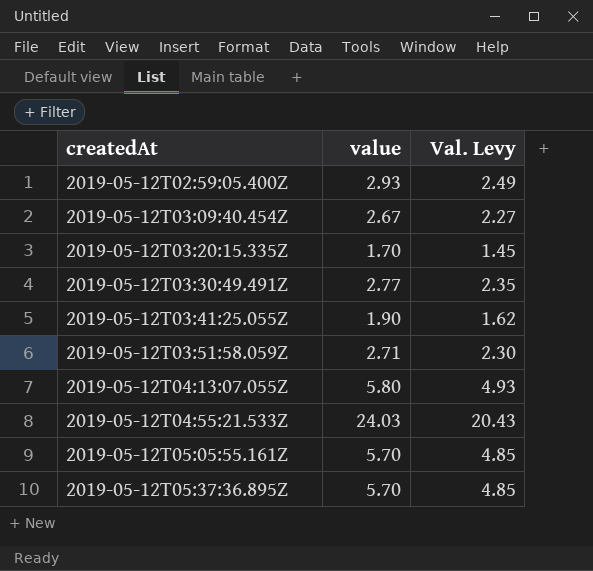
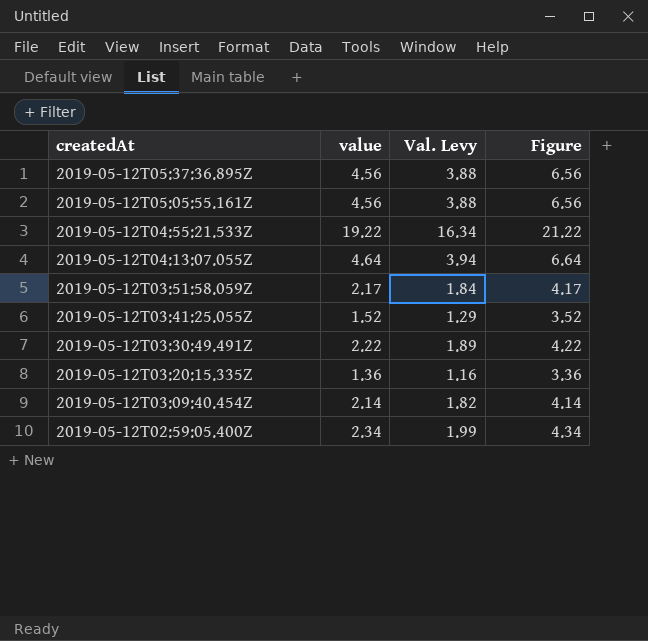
row order: createdAt ascending -> createdAt descending
column Figure | formula: none -> [value] + 2
2019-05-12T05:37:36.895Z | value: 5.70 -> 4.56
2019-05-12T05:37:36.895Z | Val. Levy: 4.85 -> 3.88
2019-05-12T05:05:55.161Z | value: 5.70 -> 4.56
2019-05-12T05:05:55.161Z | Val. Levy: 4.85 -> 3.88
2019-05-12T04:55:21.533Z | value: 24.03 -> 19.22
2019-05-12T04:55:21.533Z | Val. Levy: 20.43 -> 16.34
2019-05-12T04:13:07.055Z | value: 5.80 -> 4.64
2019-05-12T04:13:07.055Z | Val. Levy: 4.93 -> 3.94
2019-05-12T03:51:58.059Z | value: 2.71 -> 2.17
2019-05-12T03:51:58.059Z | Val. Levy: 2.30 -> 1.84
2019-05-12T03:41:25.055Z | value: 1.90 -> 1.52
2019-05-12T03:41:25.055Z | Val. Levy: 1.62 -> 1.29
2019-05-12T03:30:49.491Z | value: 2.77 -> 2.22
2019-05-12T03:30:49.491Z | Val. Levy: 2.35 -> 1.89
2019-05-12T03:20:15.335Z | value: 1.70 -> 1.36
2019-05-12T03:20:15.335Z | Val. Levy: 1.45 -> 1.16
2019-05-12T03:09:40.454Z | value: 2.67 -> 2.14
2019-05-12T03:09:40.454Z | Val. Levy: 2.27 -> 1.82
2019-05-12T02:59:05.400Z | value: 2.93 -> 2.34
2019-05-12T02:59:05.400Z | Val. Levy: 2.49 -> 1.99

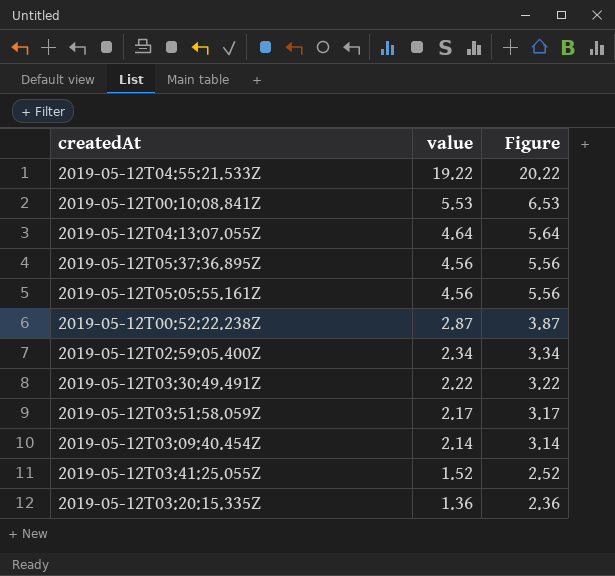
row order: createdAt descending -> value descending
column Val. Levy | formula: [value] * 0.85 -> none
column Figure | formula: [value] + 2 -> [value] + 1
row 2019-05-12T00:10:08.841Z: none -> 5.53 | 6.53
row 2019-05-12T00:52:22.238Z: none -> 2.87 | 3.87

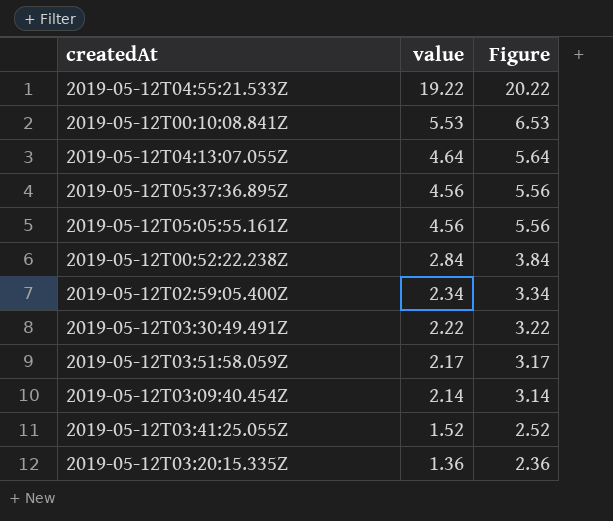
2019-05-12T00:52:22.238Z | value: 2.87 -> 2.84
2019-05-12T00:52:22.238Z | Figure: 3.87 -> 3.84

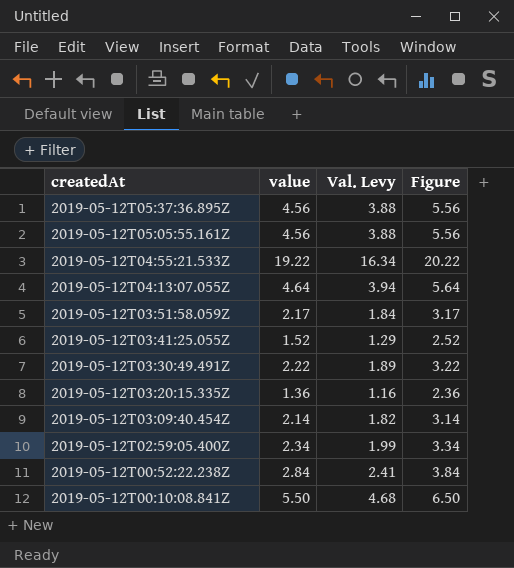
row order: value descending -> createdAt descending
column Val. Levy | formula: none -> [value] * 0.85
2019-05-12T00:10:08.841Z | value: 5.53 -> 5.50
2019-05-12T00:10:08.841Z | Figure: 6.53 -> 6.50

